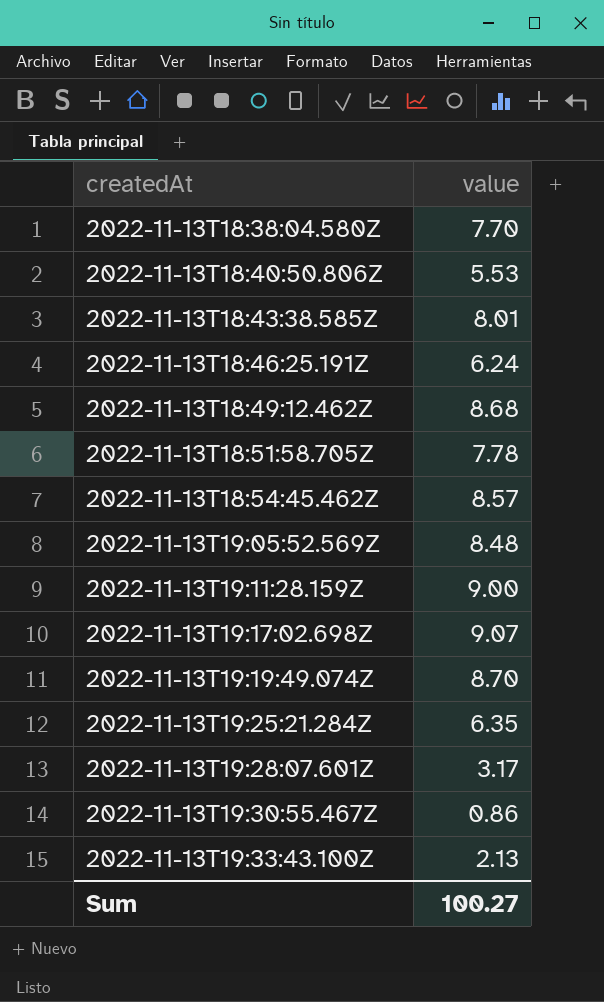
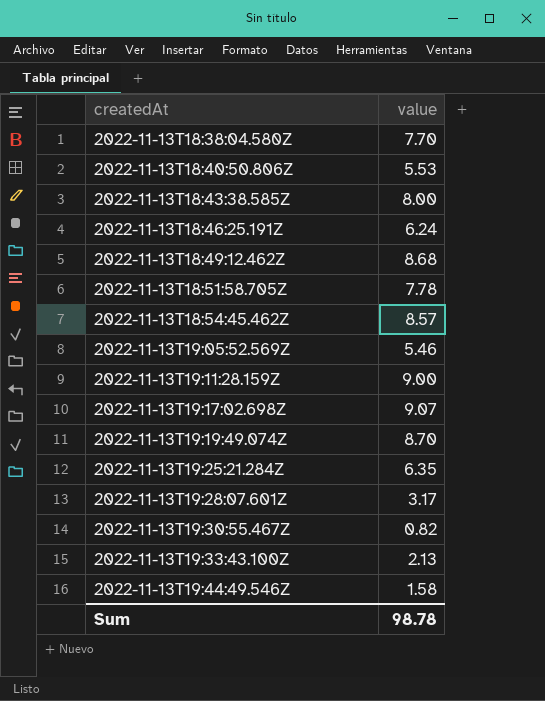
2022-11-13T18:43:38.585Z | value: 8.01 -> 8.00
2022-11-13T19:05:52.569Z | value: 8.48 -> 5.46
2022-11-13T19:30:55.467Z | value: 0.86 -> 0.82
row 2022-11-13T19:44:49.546Z: none -> 1.58
Sum | value: 100.27 -> 98.78

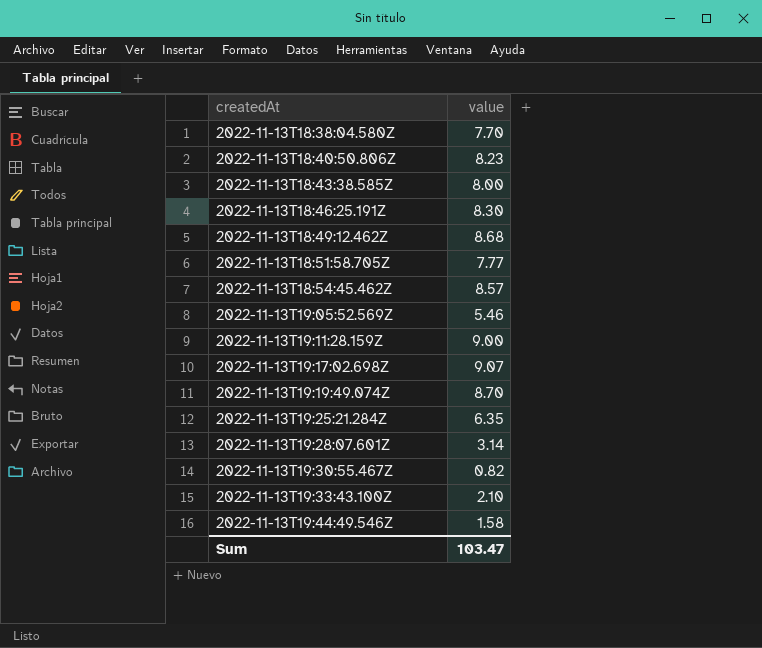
2022-11-13T18:40:50.806Z | value: 5.53 -> 8.23
2022-11-13T18:46:25.191Z | value: 6.24 -> 8.30
2022-11-13T18:51:58.705Z | value: 7.78 -> 7.77
2022-11-13T19:28:07.601Z | value: 3.17 -> 3.14
2022-11-13T19:33:43.100Z | value: 2.13 -> 2.10
Sum | value: 98.78 -> 103.47

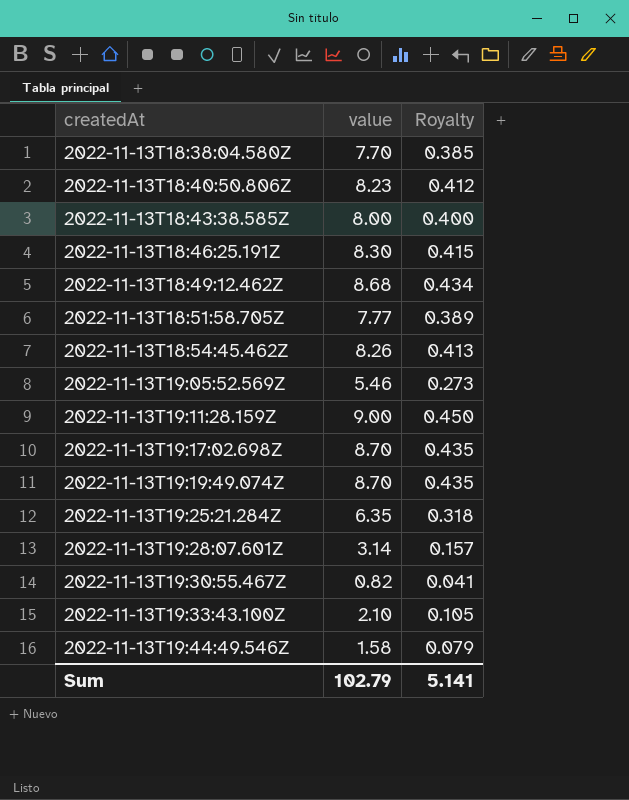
column Royalty | formula: none -> [value] * 0.05
2022-11-13T18:54:45.462Z | value: 8.57 -> 8.26
2022-11-13T19:17:02.698Z | value: 9.07 -> 8.70
Sum | value: 103.47 -> 102.79

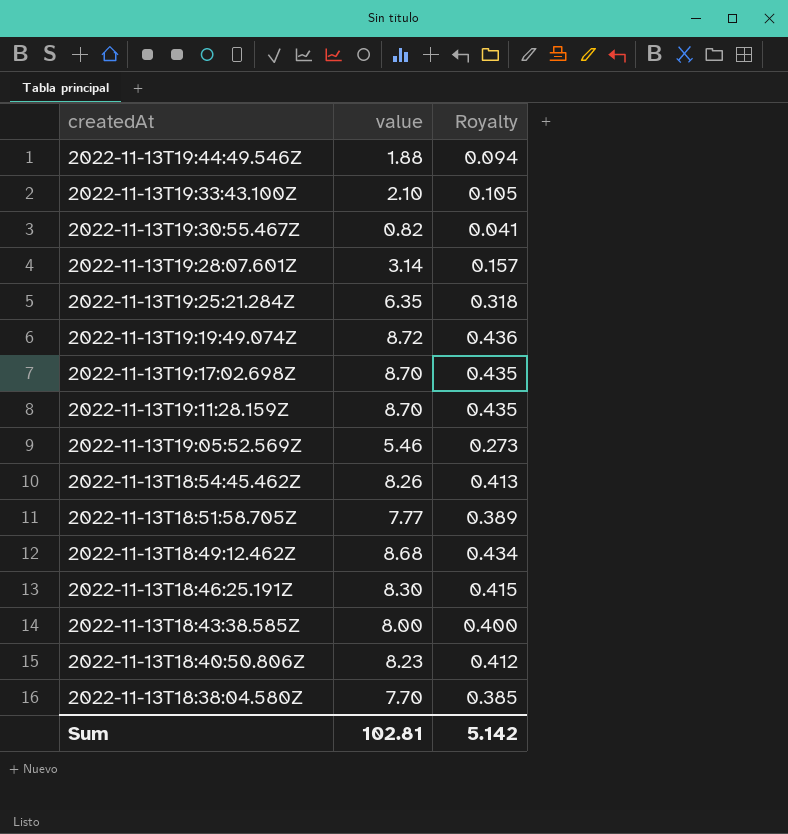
row order: createdAt ascending -> createdAt descending
2022-11-13T19:44:49.546Z | value: 1.58 -> 1.88
2022-11-13T19:44:49.546Z | Royalty: 0.079 -> 0.094
2022-11-13T19:19:49.074Z | value: 8.70 -> 8.72
2022-11-13T19:19:49.074Z | Royalty: 0.435 -> 0.436
2022-11-13T19:11:28.159Z | value: 9.00 -> 8.70
2022-11-13T19:11:28.159Z | Royalty: 0.450 -> 0.435
Sum | value: 102.79 -> 102.81
Sum | Royalty: 5.141 -> 5.142

